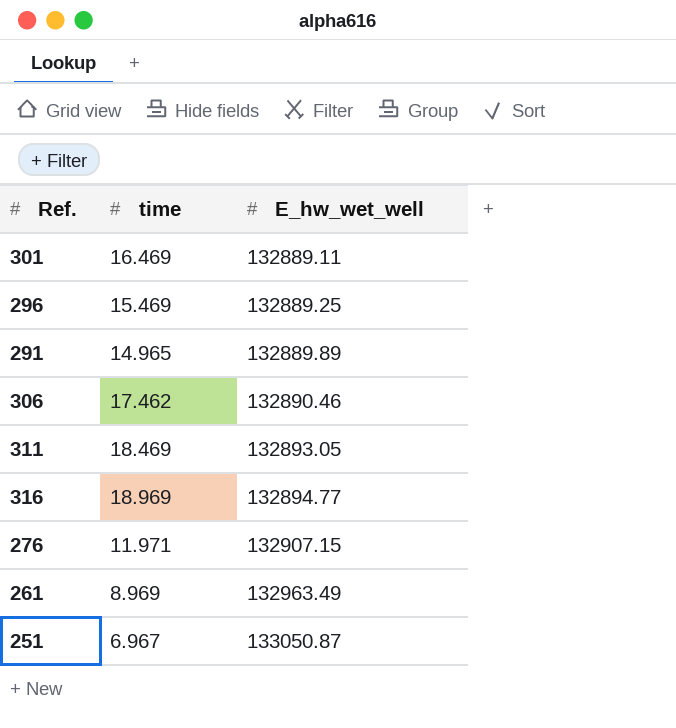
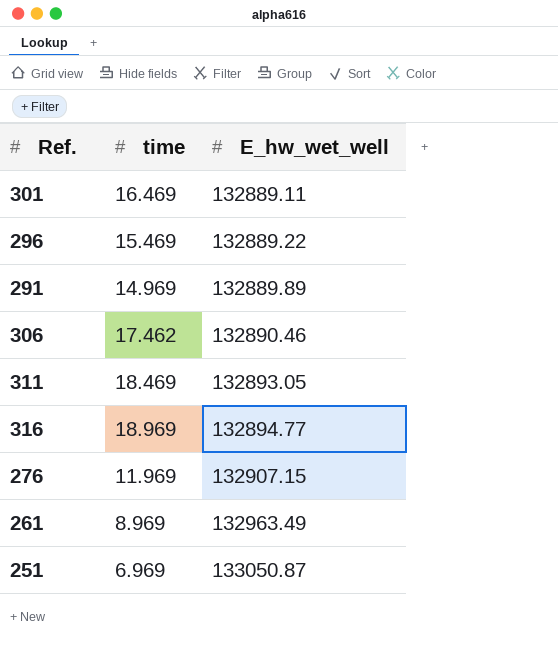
296 | E_hw_wet_well: 132889.25 -> 132889.22
291 | time: 14.965 -> 14.969
276 | time: 11.971 -> 11.969
251 | time: 6.967 -> 6.969

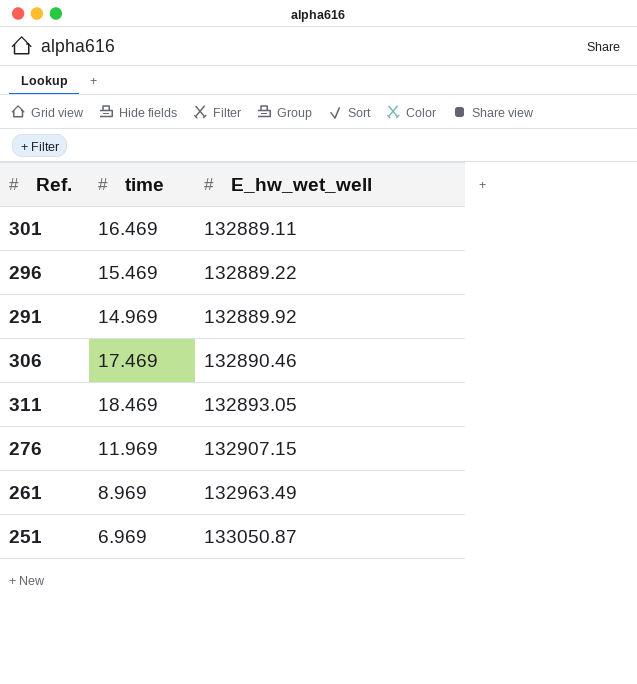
row 316: 18.969 | 132894.77 -> none
291 | E_hw_wet_well: 132889.89 -> 132889.92
306 | time: 17.462 -> 17.469

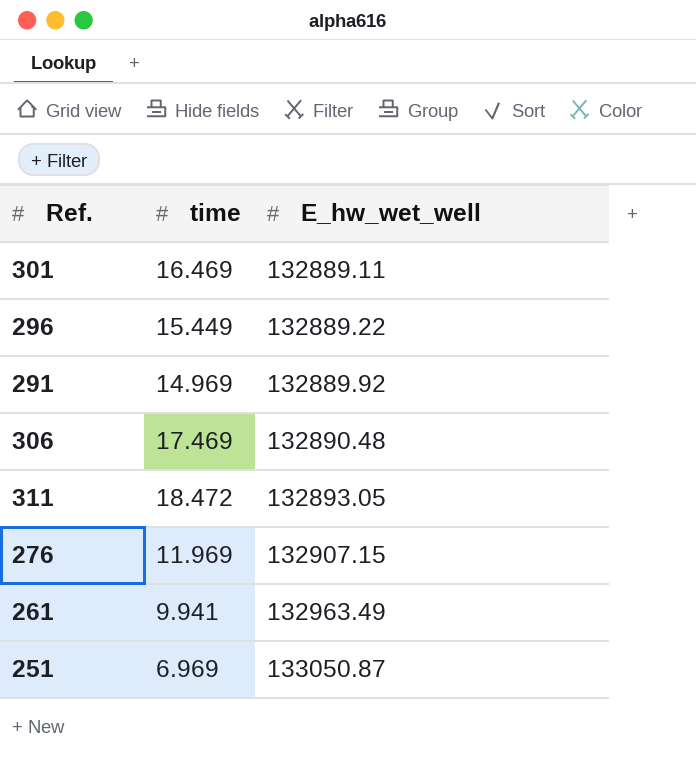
296 | time: 15.469 -> 15.449
306 | E_hw_wet_well: 132890.46 -> 132890.48
311 | time: 18.469 -> 18.472
261 | time: 8.969 -> 9.941

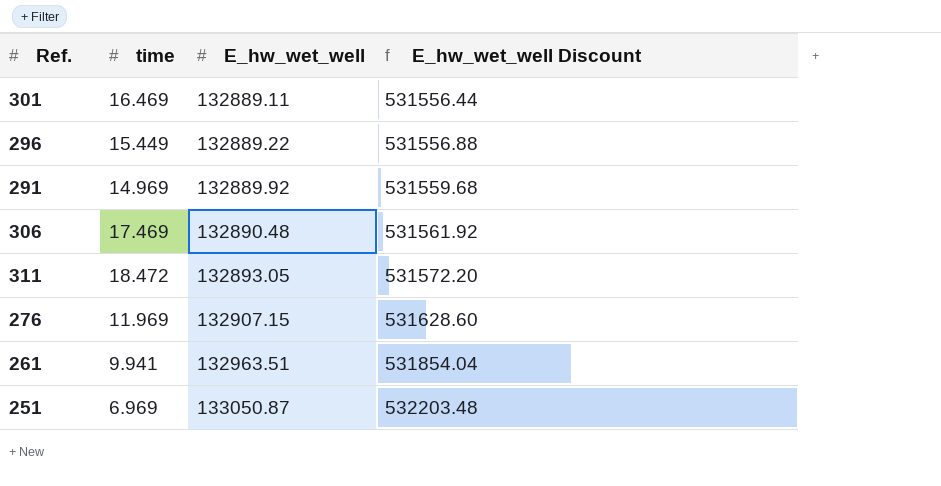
column E_hw_wet_well Discount | formula: none -> [E_hw_wet_well] * 4
261 | E_hw_wet_well: 132963.49 -> 132963.51

